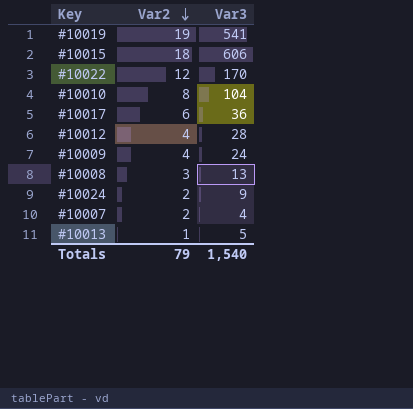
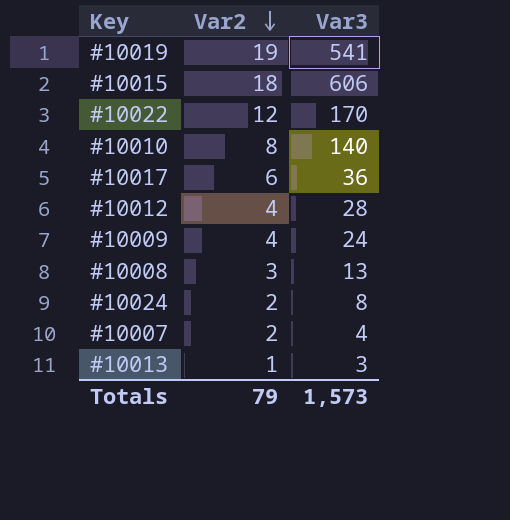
#10010 | Var3: 104 -> 140
#10024 | Var3: 9 -> 8
#10013 | Var3: 5 -> 3
Totals | Var3: 1,540 -> 1,573

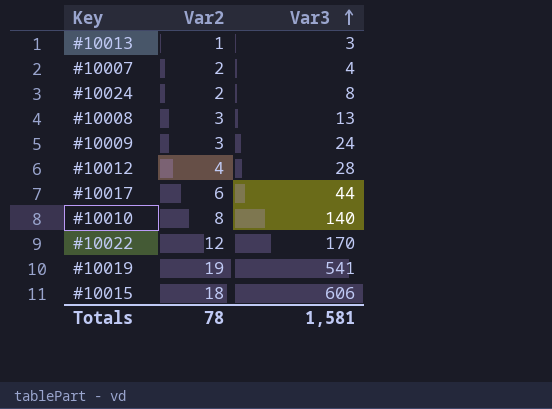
row order: Var2 descending -> Var3 ascending
#10009 | Var2: 4 -> 3
#10017 | Var3: 36 -> 44
Totals | Var2: 79 -> 78
Totals | Var3: 1,573 -> 1,581

